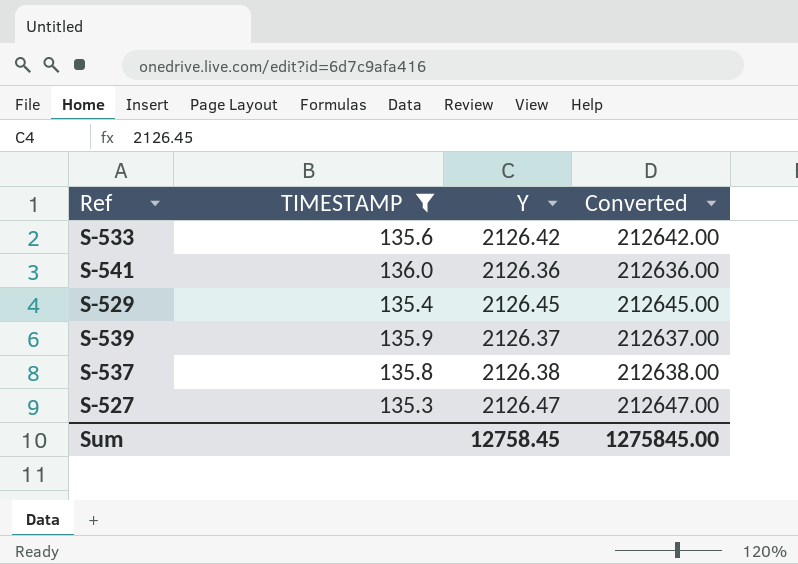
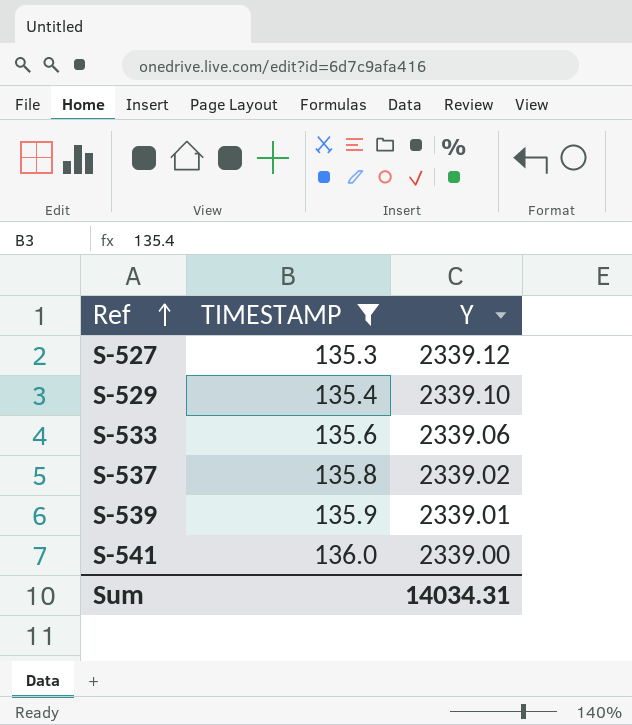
row order: none -> Ref ascending
column Converted | formula: [Y] * 100 -> none
S-527 | Y: 2126.47 -> 2339.12
S-529 | Y: 2126.45 -> 2339.10
S-533 | Y: 2126.42 -> 2339.06
S-537 | Y: 2126.38 -> 2339.02
S-539 | Y: 2126.37 -> 2339.01
S-541 | Y: 2126.36 -> 2339.00
Sum | Y: 12758.45 -> 14034.31

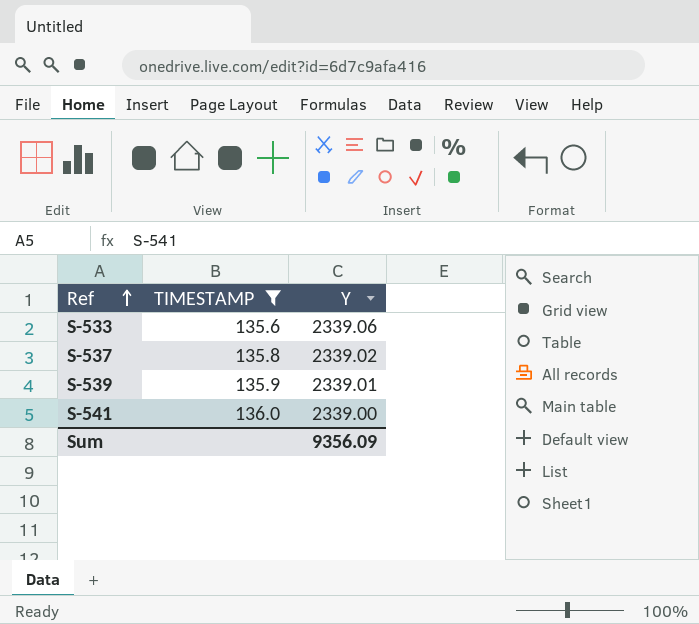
row S-527: 135.3 | 2339.12 -> none
row S-529: 135.4 | 2339.10 -> none
Sum | Y: 14034.31 -> 9356.09

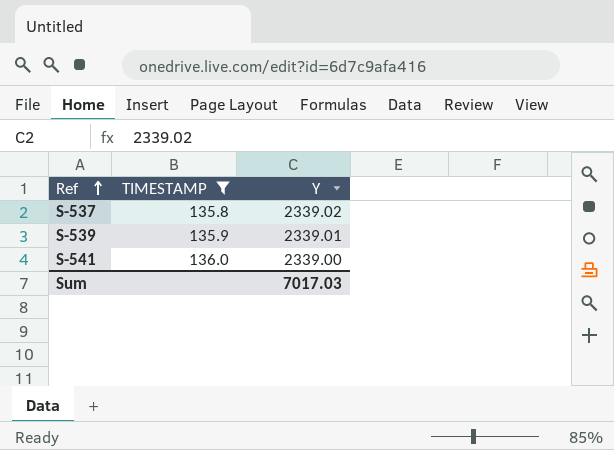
row S-533: 135.6 | 2339.06 -> none
Sum | Y: 9356.09 -> 7017.03

